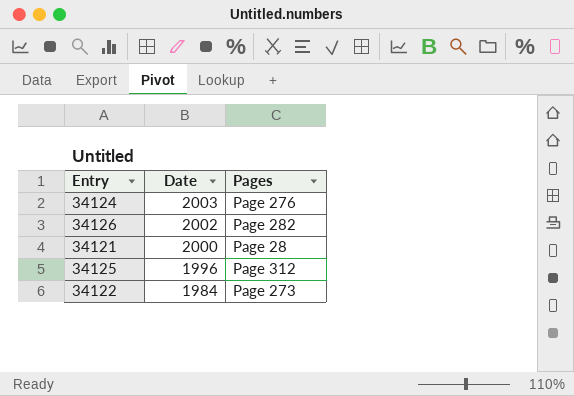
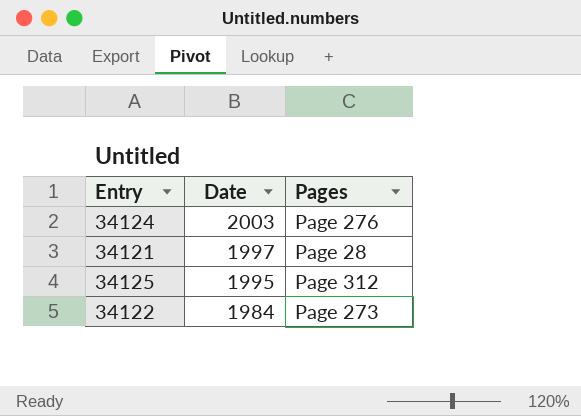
row 34126: 2002 | Page 282 -> none
34121 | Date: 2000 -> 1997
34125 | Date: 1996 -> 1995

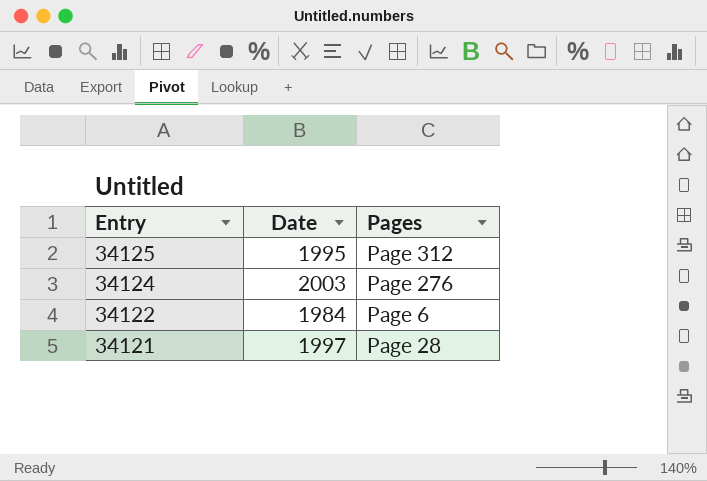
row order: Date descending -> Entry descending
34122 | Pages: Page 273 -> Page 6

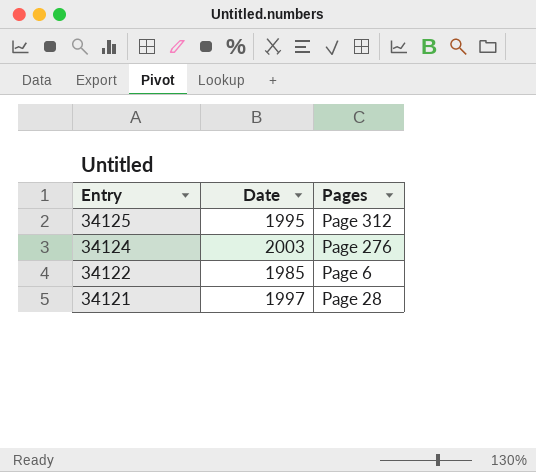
34122 | Date: 1984 -> 1985

